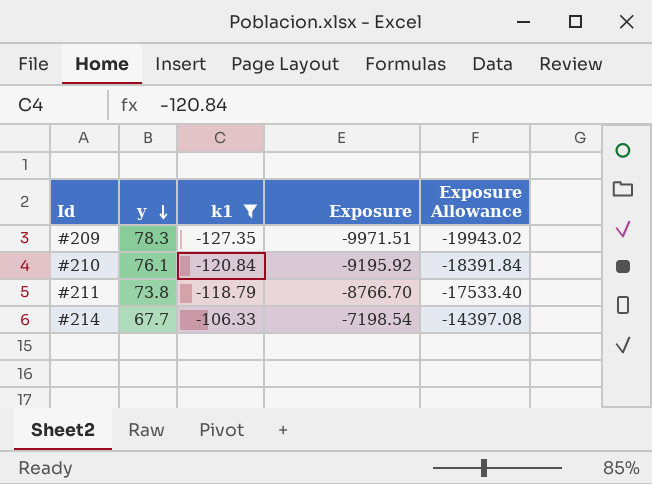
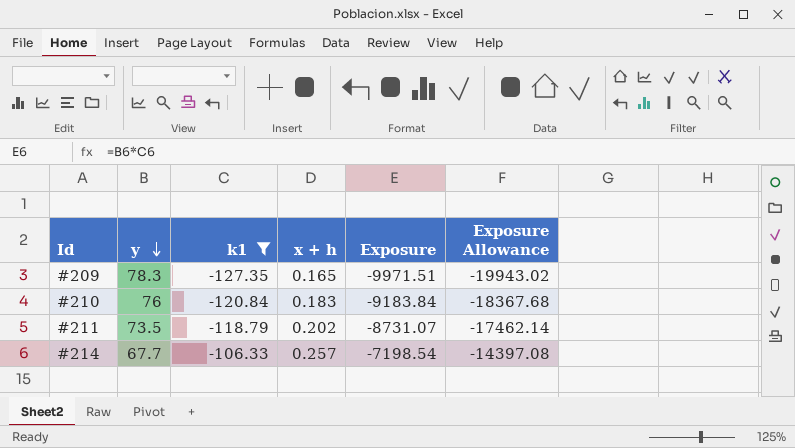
column x + h | position: none -> 4
#210 | y: 76.1 -> 76
#210 | Exposure: -9195.92 -> -9183.84
#210 | Exposure Allowance: -18391.84 -> -18367.68
#211 | y: 73.8 -> 73.5
#211 | Exposure: -8766.70 -> -8731.07
#211 | Exposure Allowance: -17533.40 -> -17462.14

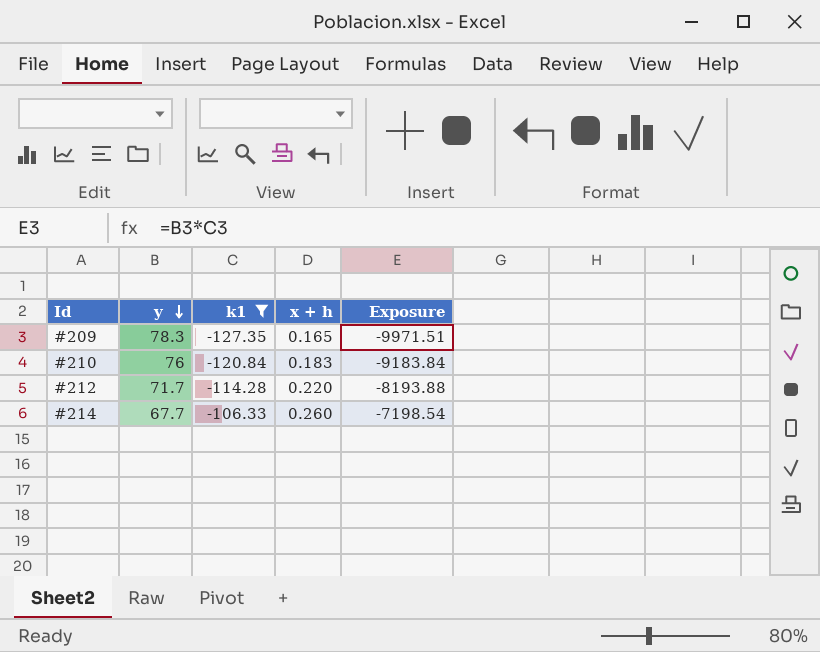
column Exposure Allowance | formula: [Exposure] * 2 -> none
row #211: 73.5 | -118.79 | 0.202 | -8731.07 | -17462.14 -> none
row #212: none -> 71.7 | -114.28 | 0.220 | -8193.88
#214 | x + h: 0.257 -> 0.260

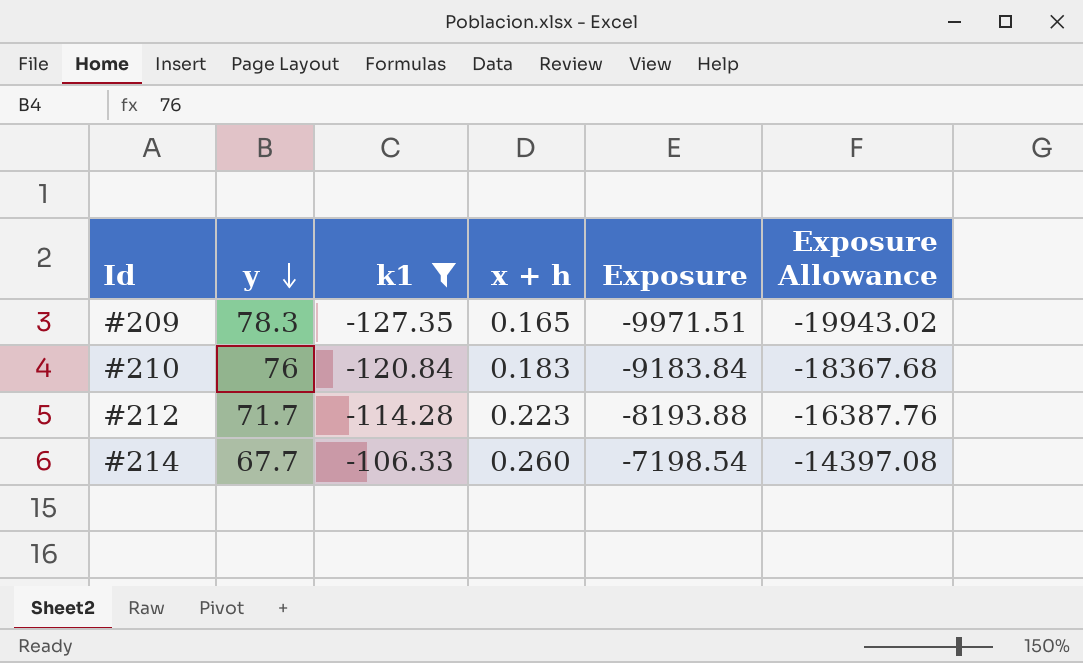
column Exposure Allowance | formula: none -> [Exposure] * 2
#212 | x + h: 0.220 -> 0.223

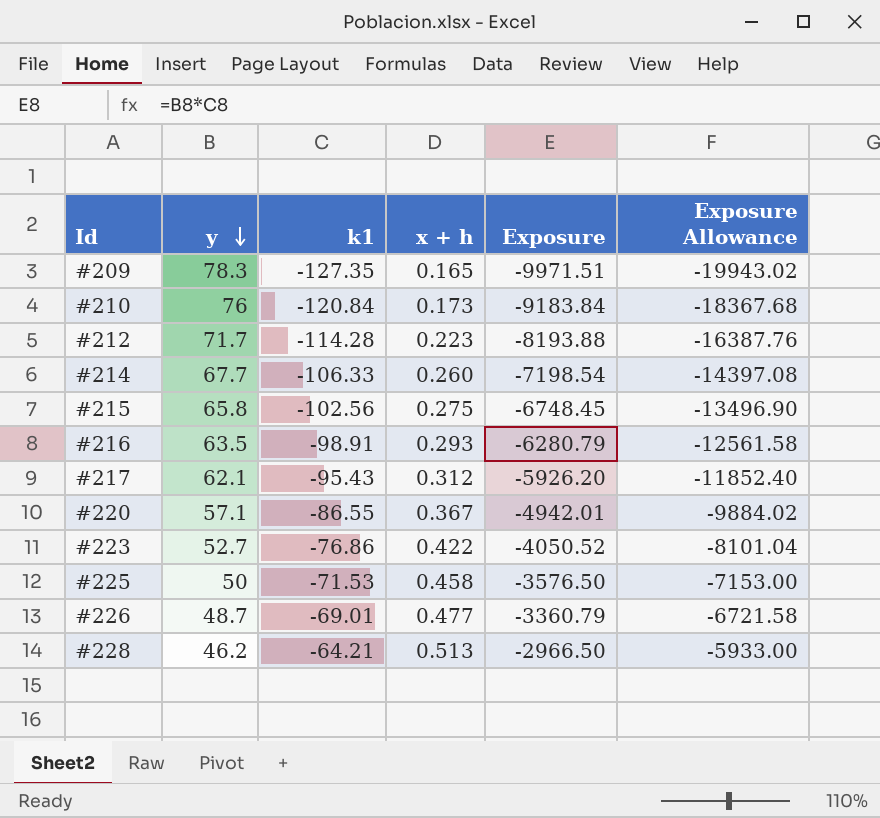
filter: k1 <= -106.33 -> none
#210 | x + h: 0.183 -> 0.173

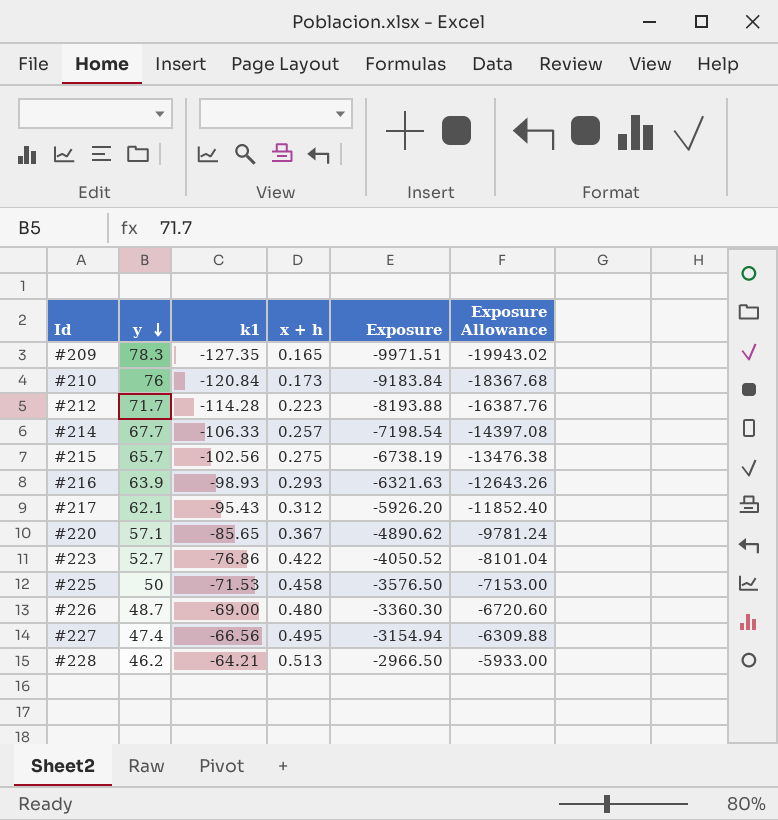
#214 | x + h: 0.260 -> 0.257
#215 | y: 65.8 -> 65.7
#215 | Exposure: -6748.45 -> -6738.19
#215 | Exposure Allowance: -13496.90 -> -13476.38
#216 | y: 63.5 -> 63.9
#216 | k1: -98.91 -> -98.93
#216 | Exposure: -6280.79 -> -6321.63
#216 | Exposure Allowance: -12561.58 -> -12643.26
#220 | k1: -86.55 -> -85.65
#220 | Exposure: -4942.01 -> -4890.62
#220 | Exposure Allowance: -9884.02 -> -9781.24
#226 | k1: -69.01 -> -69.00
#226 | x + h: 0.477 -> 0.480
#226 | Exposure: -3360.79 -> -3360.30
#226 | Exposure Allowance: -6721.58 -> -6720.60
row #227: none -> 47.4 | -66.56 | 0.495 | -3154.94 | -6309.88

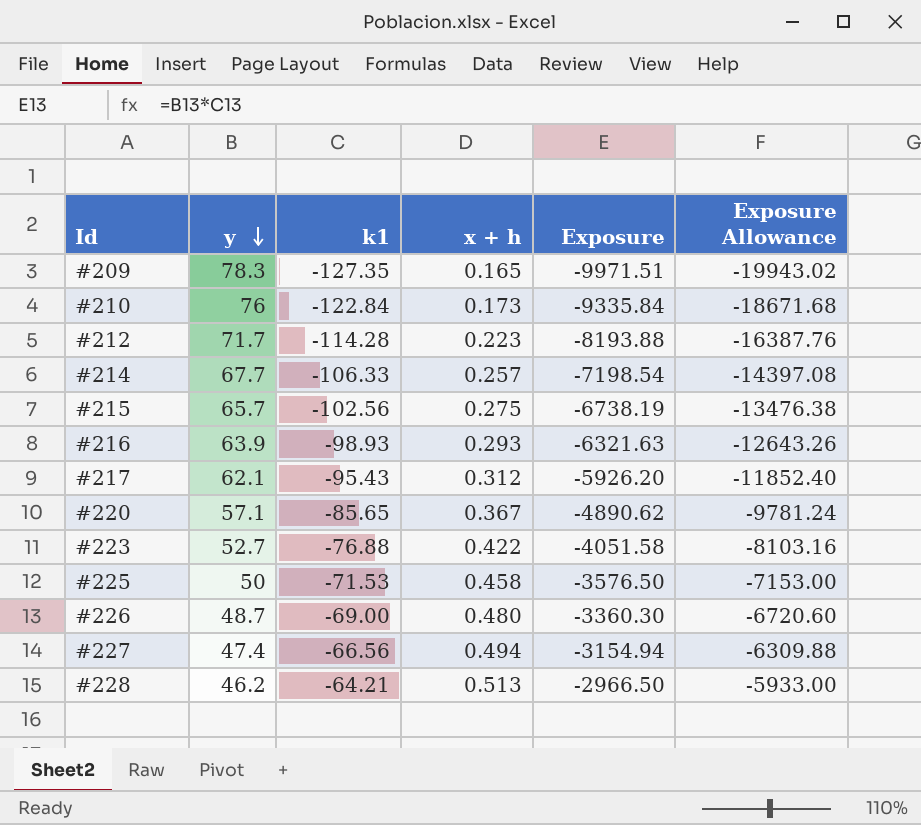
#210 | k1: -120.84 -> -122.84
#210 | Exposure: -9183.84 -> -9335.84
#210 | Exposure Allowance: -18367.68 -> -18671.68
#223 | k1: -76.86 -> -76.88
#223 | Exposure: -4050.52 -> -4051.58
#223 | Exposure Allowance: -8101.04 -> -8103.16
#227 | x + h: 0.495 -> 0.494

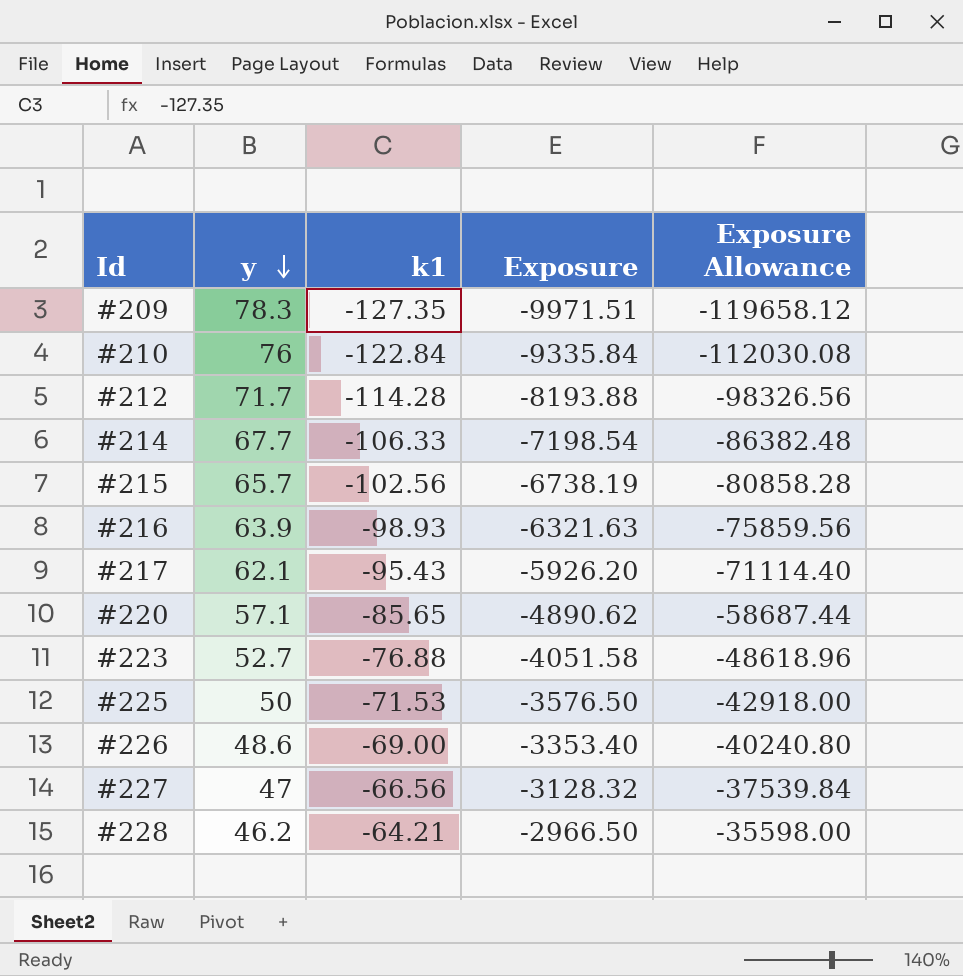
column x + h | position: 4 -> none
column Exposure Allowance | formula: [Exposure] * 2 -> [Exposure] * 12
#226 | y: 48.7 -> 48.6
#226 | Exposure: -3360.30 -> -3353.40
#227 | y: 47.4 -> 47
#227 | Exposure: -3154.94 -> -3128.32

